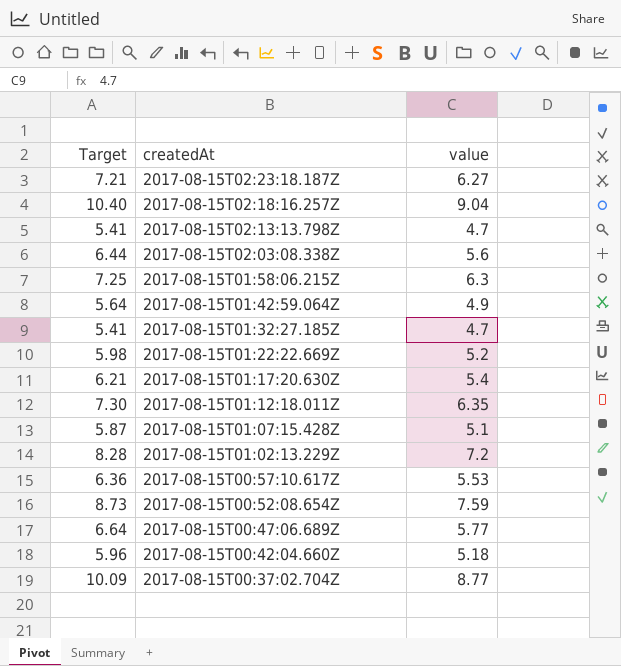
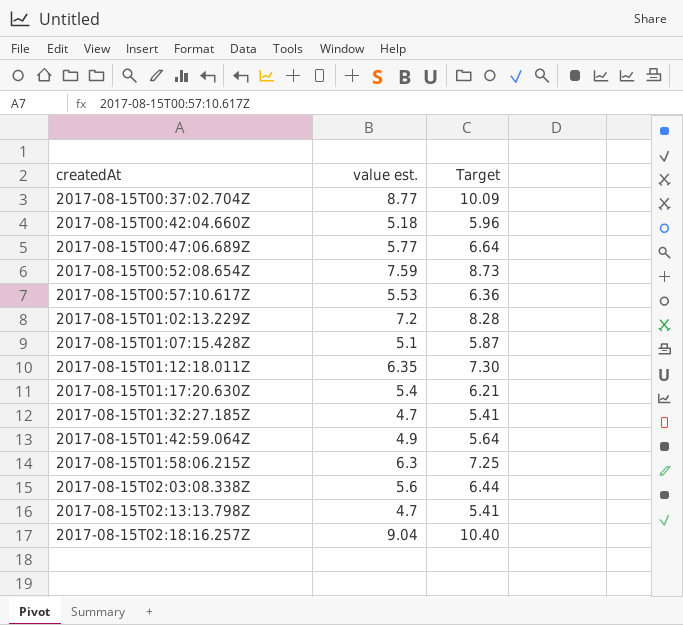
row order: createdAt descending -> createdAt ascending
column name: value -> value est.
column Target | position: 1 -> 3
row 2017-08-15T02:23:18.187Z: 7.21 | 6.27 -> none
row 2017-08-15T01:22:22.669Z: 5.98 | 5.2 -> none

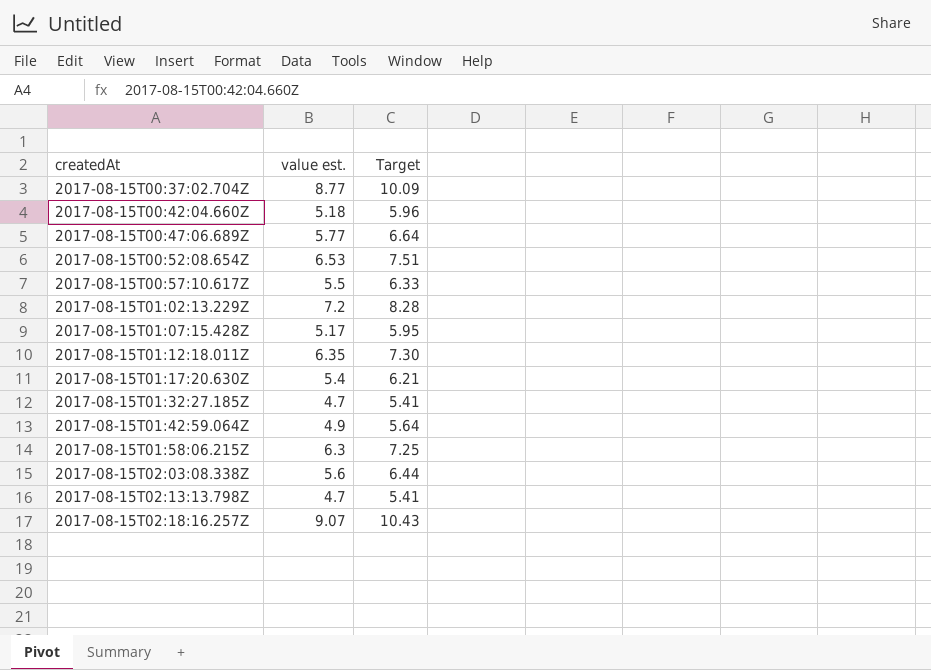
2017-08-15T00:52:08.654Z | value est.: 7.59 -> 6.53
2017-08-15T00:52:08.654Z | Target: 8.73 -> 7.51
2017-08-15T00:57:10.617Z | value est.: 5.53 -> 5.5
2017-08-15T00:57:10.617Z | Target: 6.36 -> 6.33
2017-08-15T01:07:15.428Z | value est.: 5.1 -> 5.17
2017-08-15T01:07:15.428Z | Target: 5.87 -> 5.95
2017-08-15T02:18:16.257Z | value est.: 9.04 -> 9.07
2017-08-15T02:18:16.257Z | Target: 10.40 -> 10.43

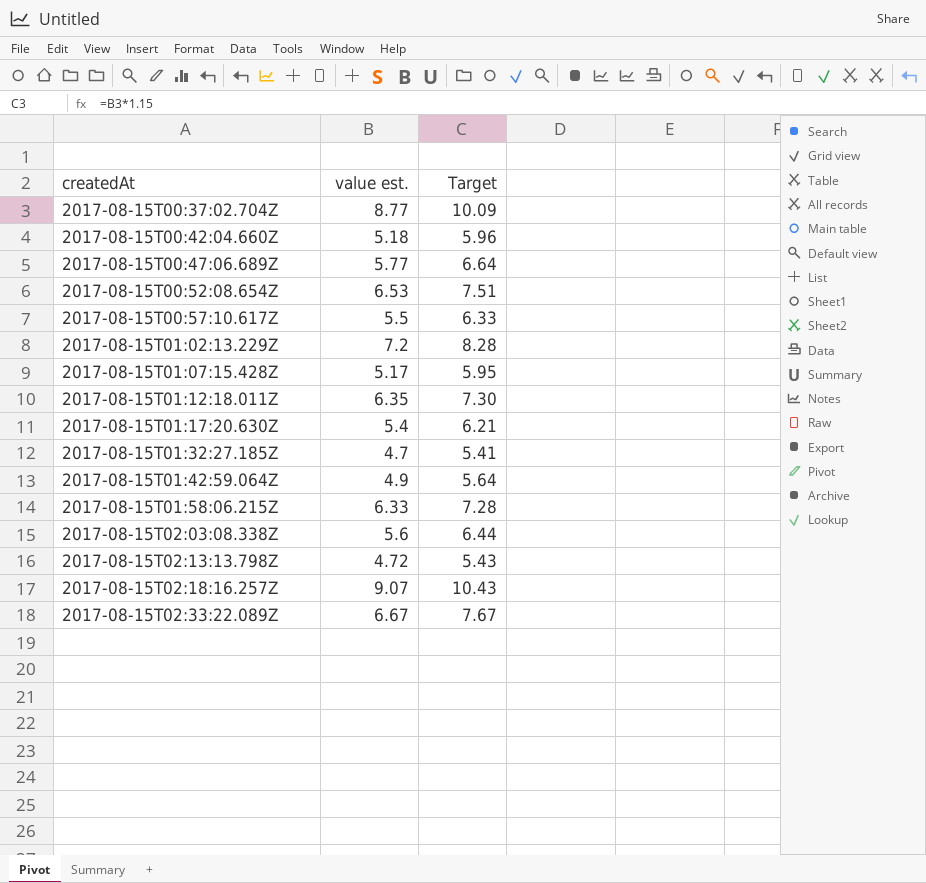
2017-08-15T01:58:06.215Z | value est.: 6.3 -> 6.33
2017-08-15T01:58:06.215Z | Target: 7.25 -> 7.28
2017-08-15T02:13:13.798Z | value est.: 4.7 -> 4.72
2017-08-15T02:13:13.798Z | Target: 5.41 -> 5.43
row 2017-08-15T02:33:22.089Z: none -> 6.67 | 7.67

